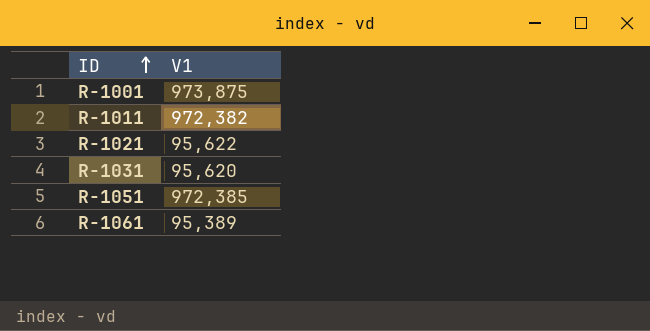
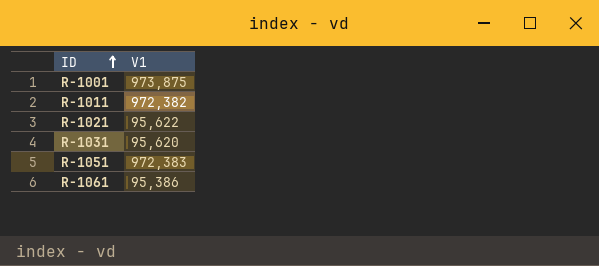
R-1051 | V1: 972,385 -> 972,383
R-1061 | V1: 95,389 -> 95,386

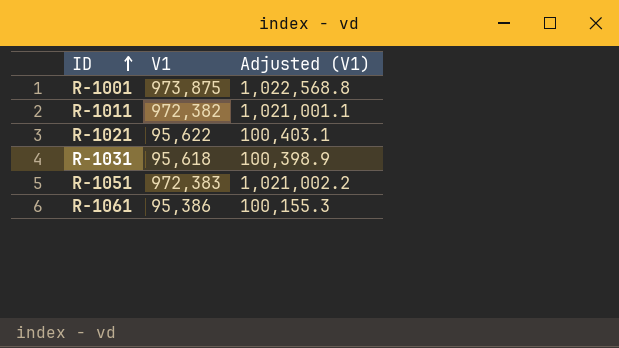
column Adjusted (V1) | formula: none -> [V1] * 1.05
R-1031 | V1: 95,620 -> 95,618

